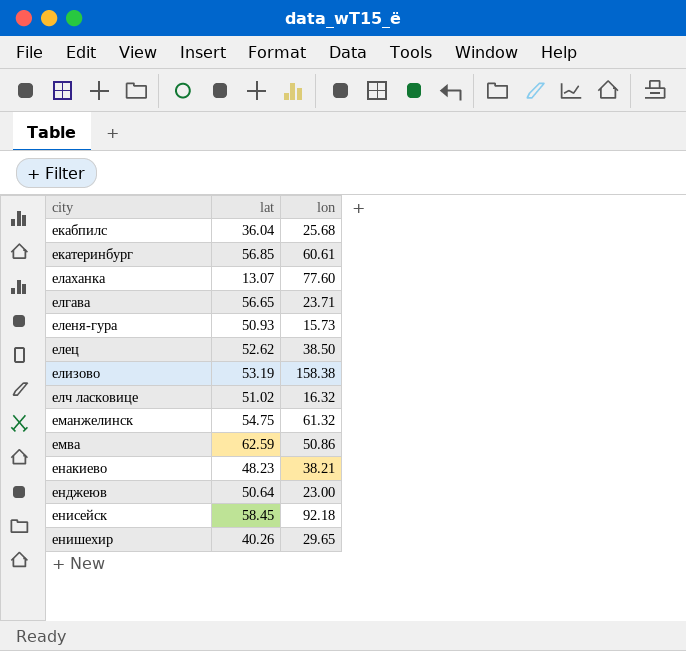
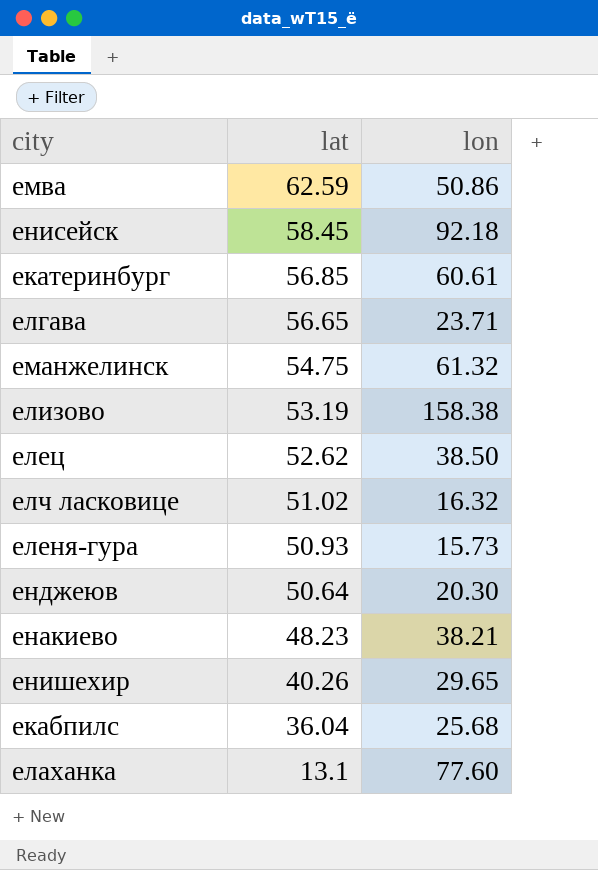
row order: city ascending -> lat descending
енджеюв | lon: 23.00 -> 20.30
елаханка | lat: 13.07 -> 13.1

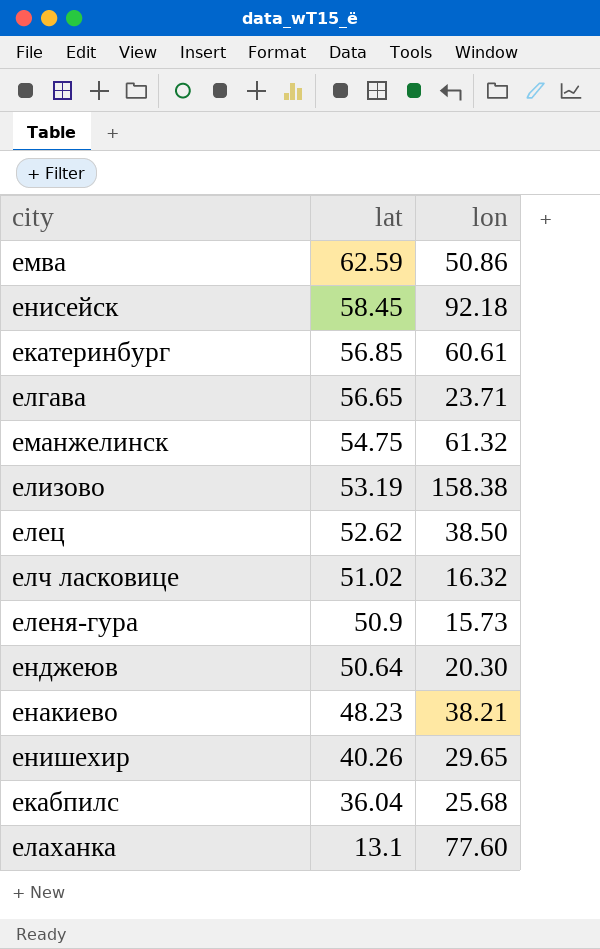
еленя-гура | lat: 50.93 -> 50.9

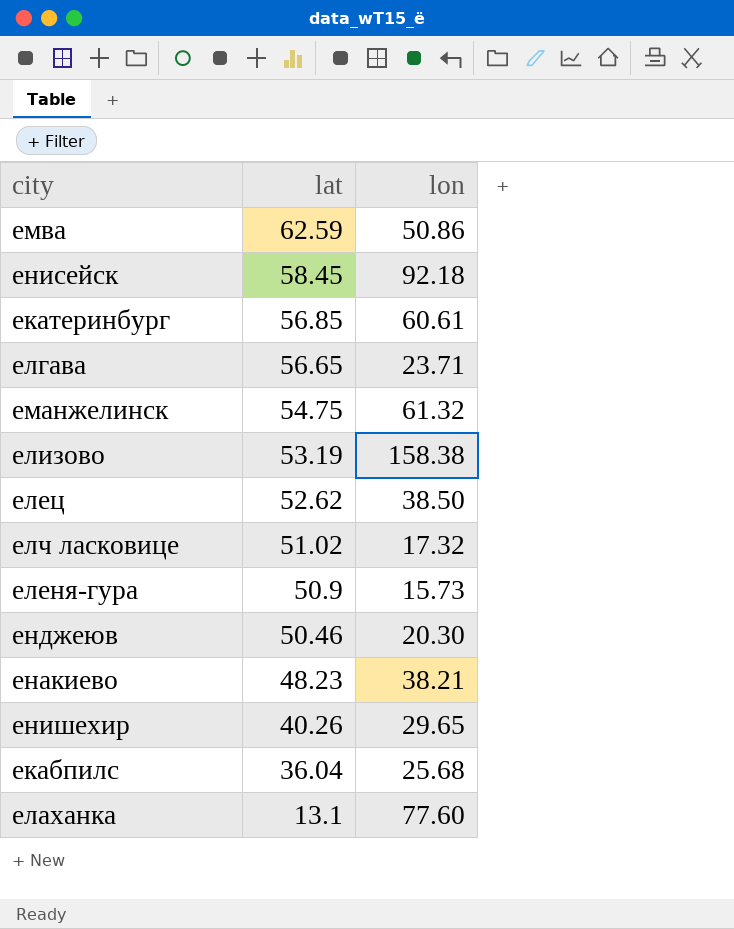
елч ласковице | lon: 16.32 -> 17.32
енджеюв | lat: 50.64 -> 50.46

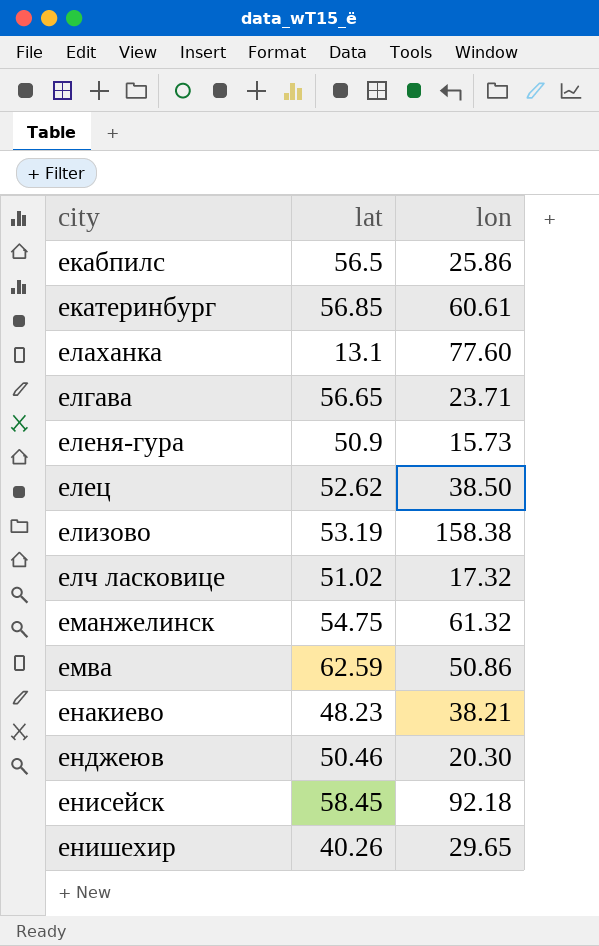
row order: lat descending -> city ascending
екабпилс | lat: 36.04 -> 56.5
екабпилс | lon: 25.68 -> 25.86

